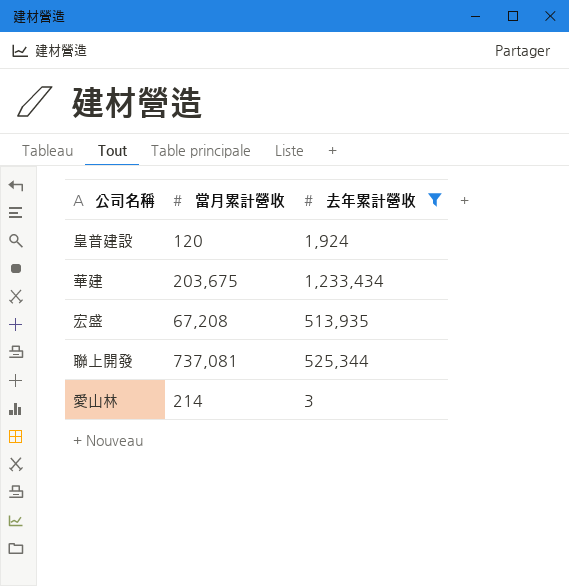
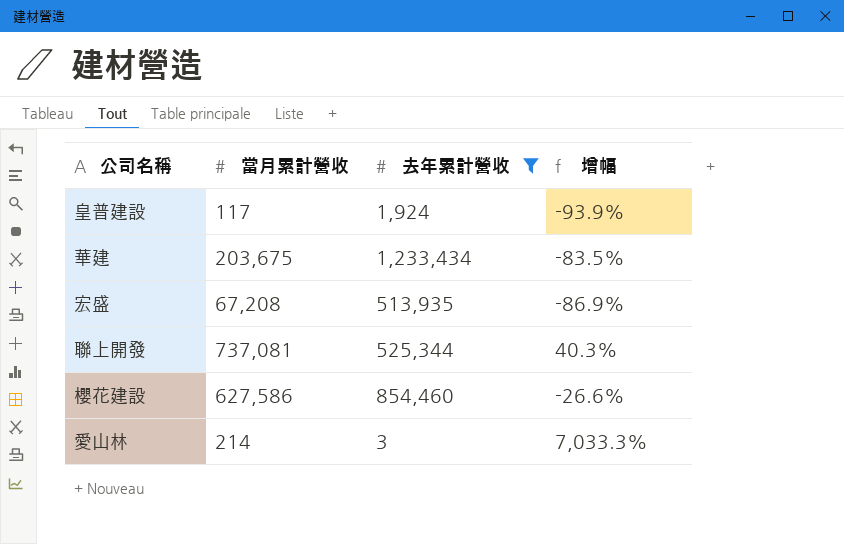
column 增幅 | formula: none -> ([當月累計營收] - [去年累計營收]) / [去年累計營收]
皇普建設 | 當月累計營收: 120 -> 117
row 櫻花建設: none -> 627,586 | 854,460 | -26.6%

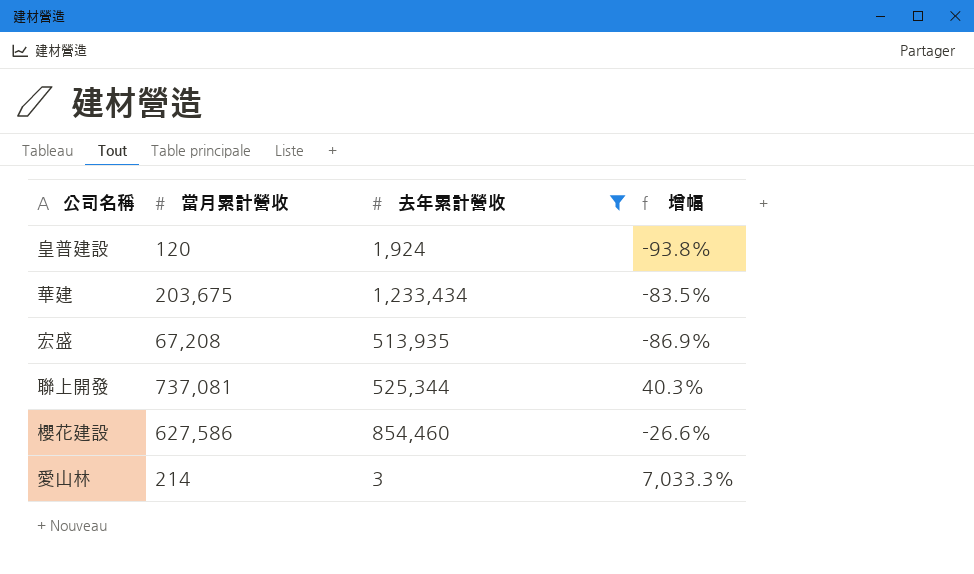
皇普建設 | 當月累計營收: 117 -> 120
皇普建設 | 增幅: -93.9% -> -93.8%

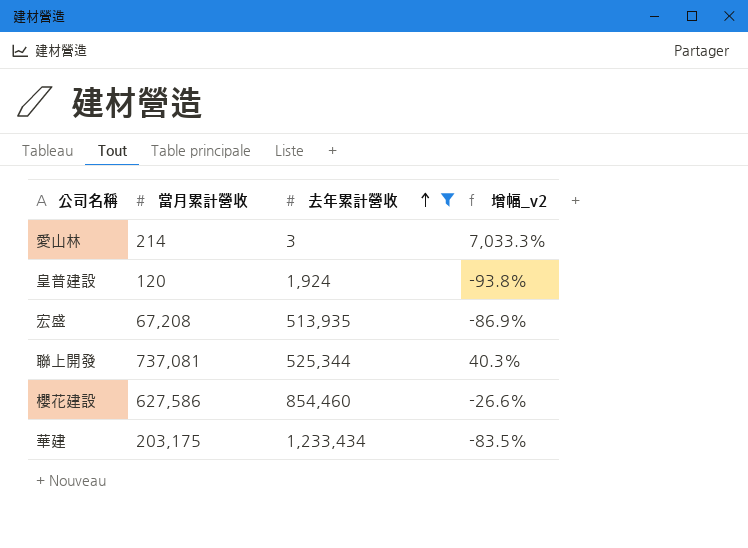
row order: none -> 去年累計營收 ascending
column name: 增幅 -> 增幅_v2
華建 | 當月累計營收: 203,675 -> 203,175

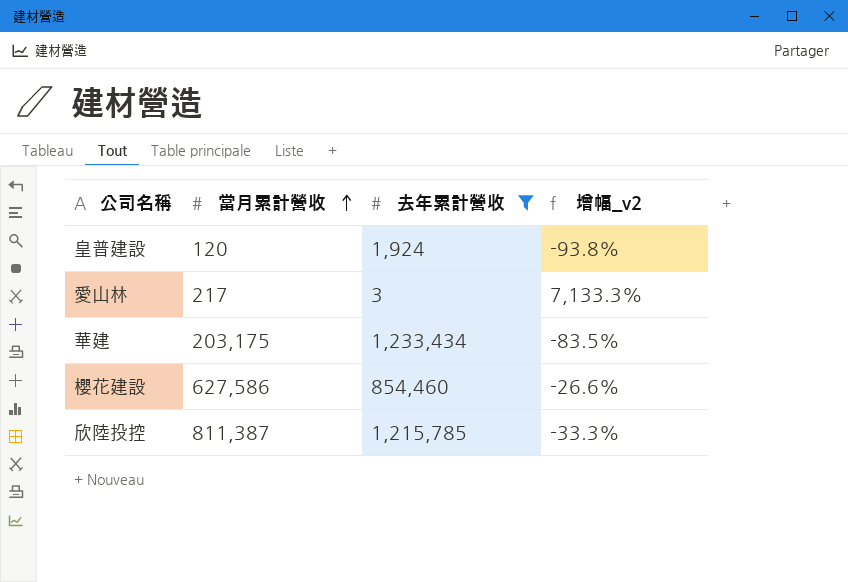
row order: 去年累計營收 ascending -> 當月累計營收 ascending
row 宏盛: 67,208 | 513,935 | -86.9% -> none
row 聯上開發: 737,081 | 525,344 | 40.3% -> none
愛山林 | 當月累計營收: 214 -> 217
愛山林 | 增幅_v2: 7,033.3% -> 7,133.3%
row 欣陸投控: none -> 811,387 | 1,215,785 | -33.3%

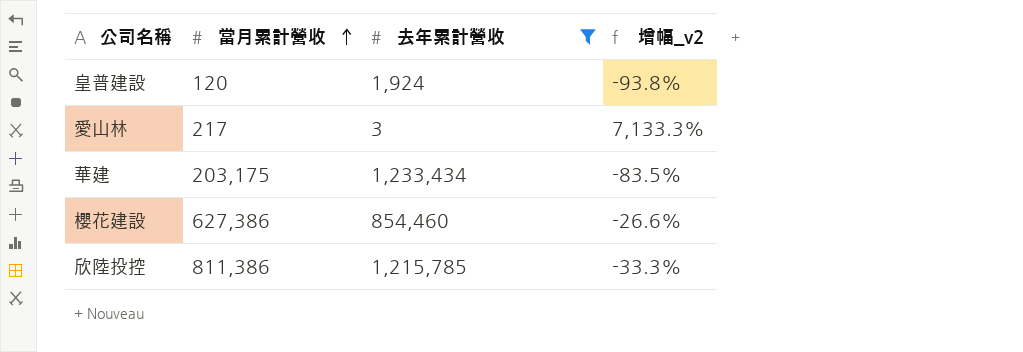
櫻花建設 | 當月累計營收: 627,586 -> 627,386
欣陸投控 | 當月累計營收: 811,387 -> 811,386

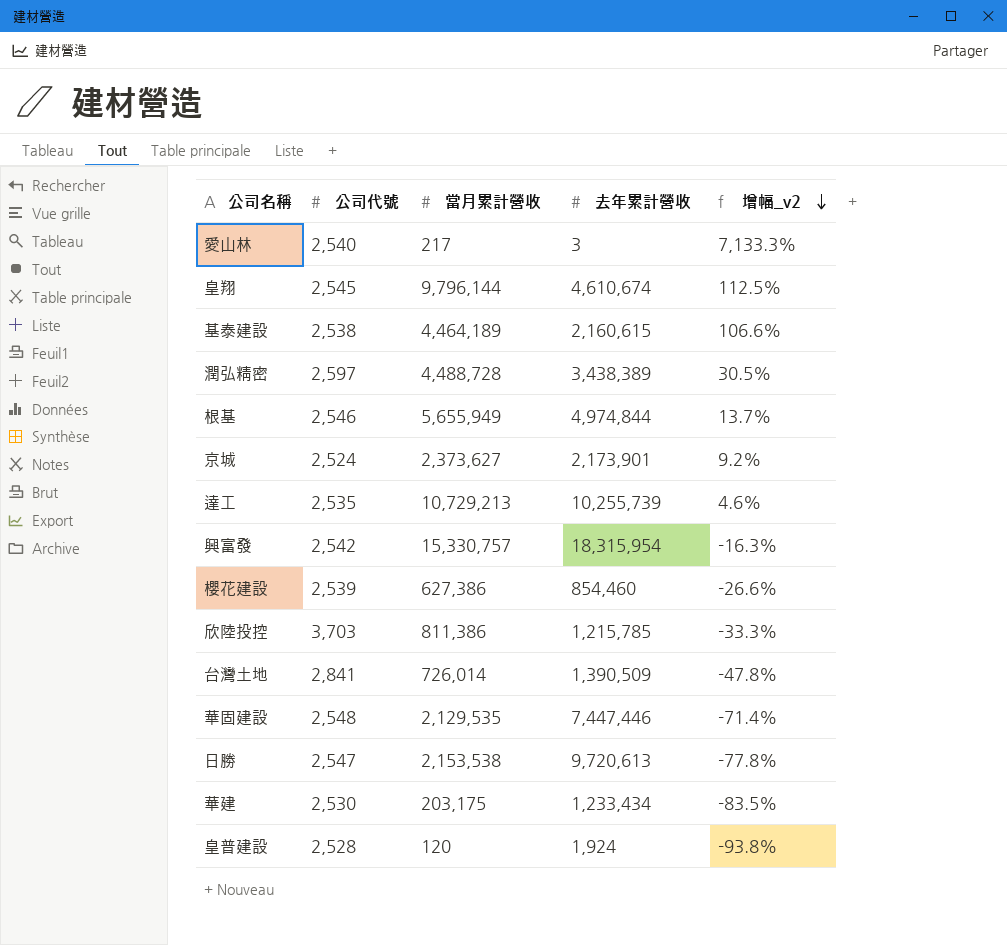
filter: 去年累計營收 <= 1,233,434 -> none
row order: 當月累計營收 ascending -> 增幅_v2 descending
column 公司代號 | position: none -> 2

